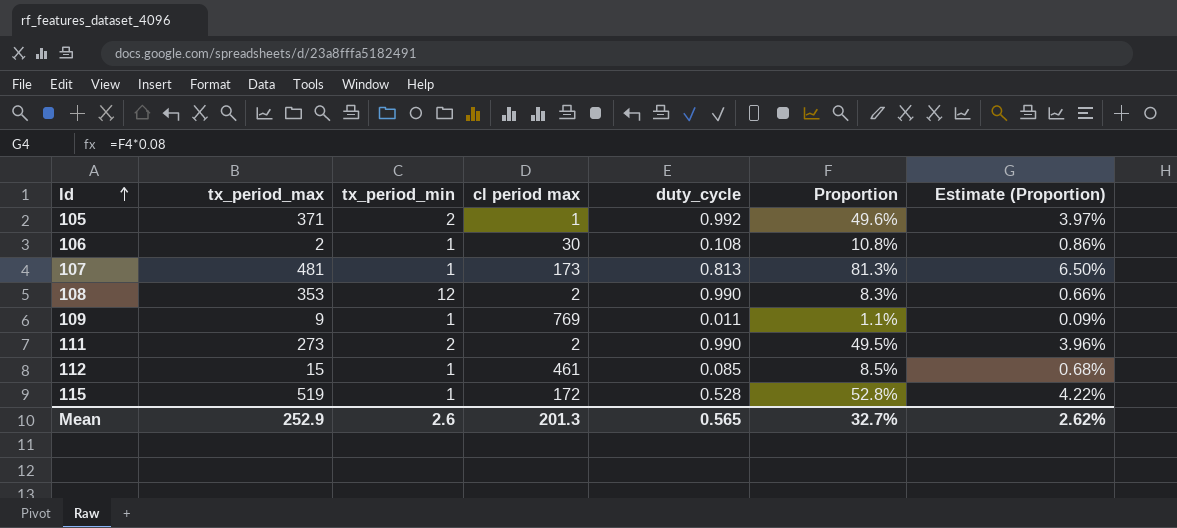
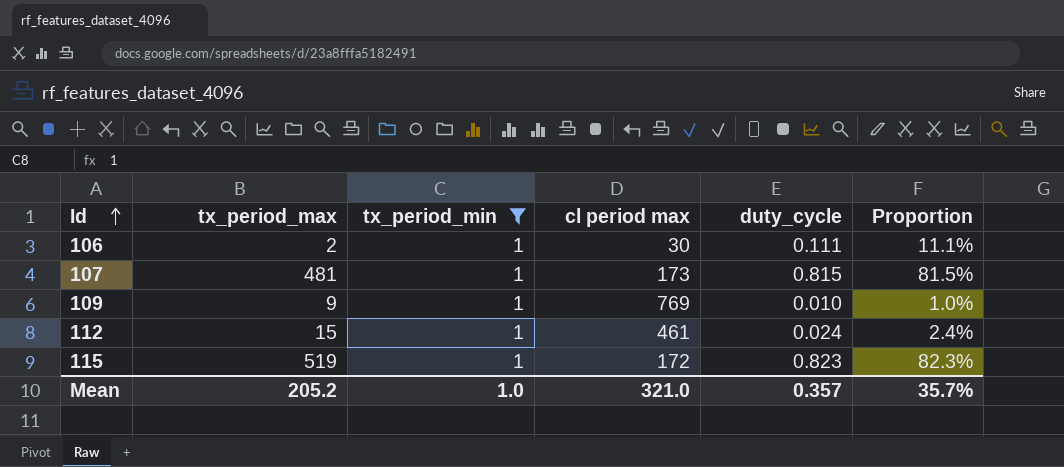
filter: none -> tx_period_min = 1
column Estimate (Proportion) | formula: [Proportion] * 0.08 -> none
106 | duty_cycle: 0.108 -> 0.111
106 | Proportion: 10.8% -> 11.1%
107 | duty_cycle: 0.813 -> 0.815
107 | Proportion: 81.3% -> 81.5%
109 | duty_cycle: 0.011 -> 0.010
109 | Proportion: 1.1% -> 1.0%
112 | duty_cycle: 0.085 -> 0.024
112 | Proportion: 8.5% -> 2.4%
115 | duty_cycle: 0.528 -> 0.823
115 | Proportion: 52.8% -> 82.3%
Mean | tx_period_max: 252.9 -> 205.2
Mean | tx_period_min: 2.6 -> 1.0
Mean | cl period max: 201.3 -> 321.0
Mean | duty_cycle: 0.565 -> 0.357
Mean | Proportion: 32.7% -> 35.7%

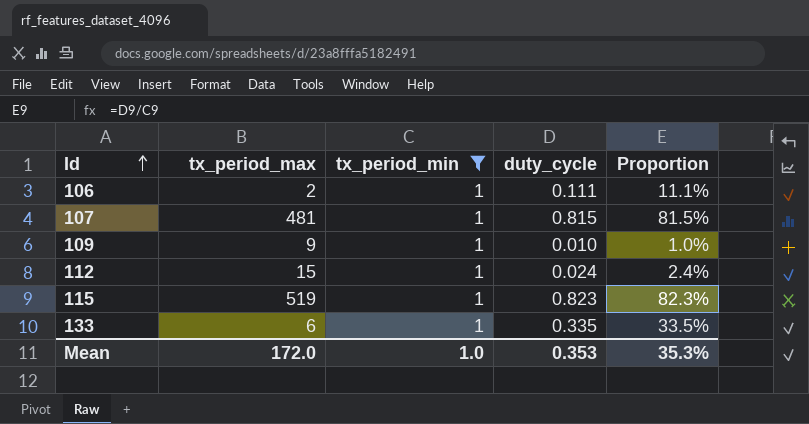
column cl period max | position: 4 -> none
row 133: none -> 6 | 1 | 0.335 | 33.5%
Mean | tx_period_max: 205.2 -> 172.0
Mean | duty_cycle: 0.357 -> 0.353
Mean | Proportion: 35.7% -> 35.3%

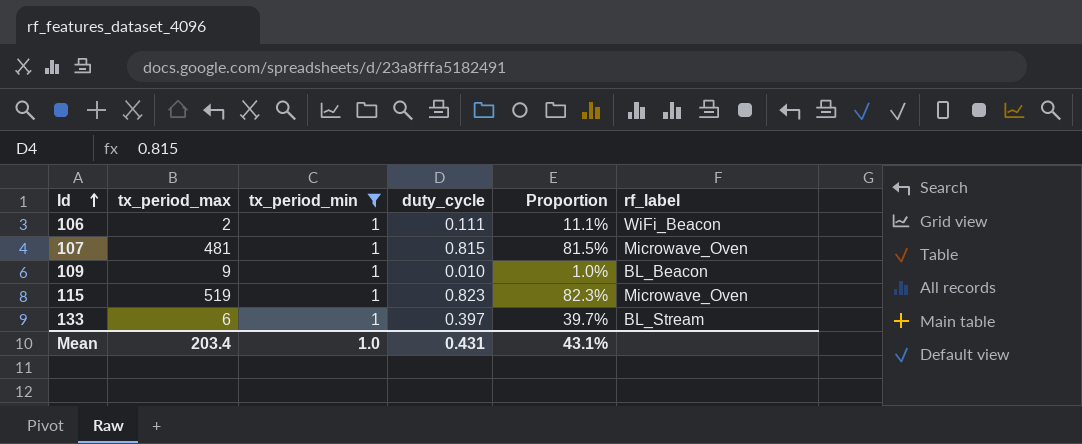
column rf_label | position: none -> 6
row 112: 15 | 1 | 0.024 | 2.4% -> none
133 | duty_cycle: 0.335 -> 0.397
133 | Proportion: 33.5% -> 39.7%
Mean | tx_period_max: 172.0 -> 203.4
Mean | duty_cycle: 0.353 -> 0.431
Mean | Proportion: 35.3% -> 43.1%

